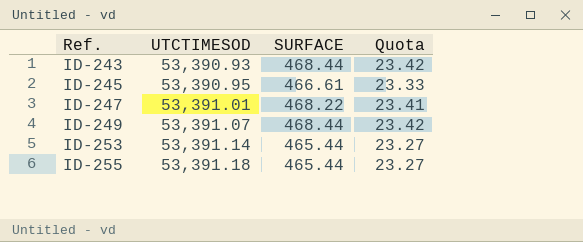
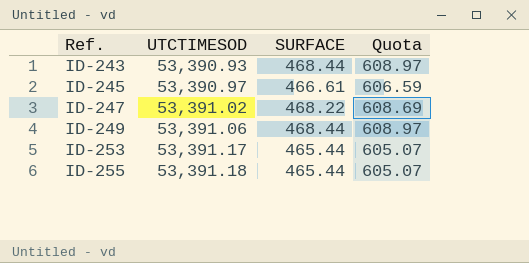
column Quota | formula: [SURFACE] * 0.05 -> [SURFACE] * 1.3
ID-245 | UTCTIMESOD: 53,390.95 -> 53,390.97
ID-247 | UTCTIMESOD: 53,391.01 -> 53,391.02
ID-249 | UTCTIMESOD: 53,391.07 -> 53,391.06
ID-253 | UTCTIMESOD: 53,391.14 -> 53,391.17

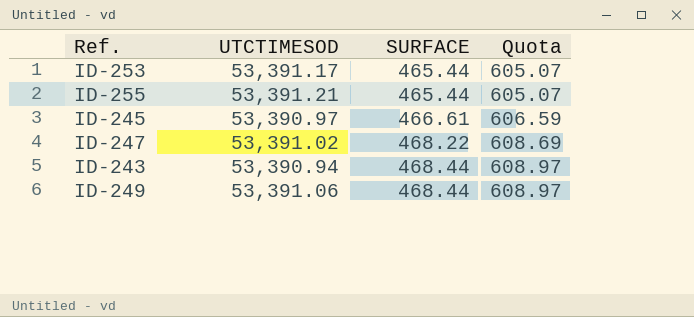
row order: Ref. ascending -> SURFACE ascending
ID-255 | UTCTIMESOD: 53,391.18 -> 53,391.21
ID-243 | UTCTIMESOD: 53,390.93 -> 53,390.94

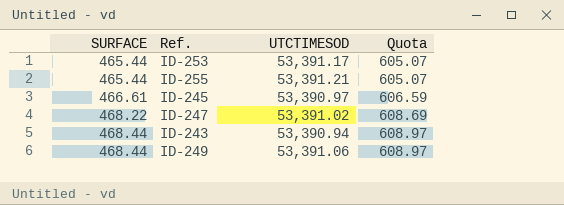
column SURFACE | position: 3 -> 1

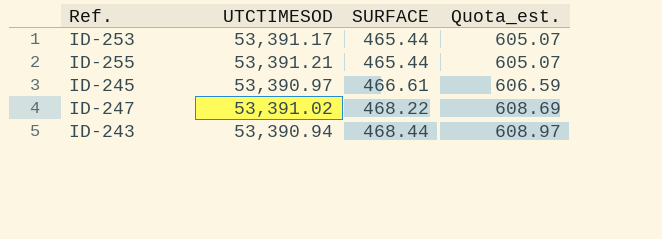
column SURFACE | position: 1 -> 3
column name: Quota -> Quota_est.
row ID-249: 468.44 | 53,391.06 | 608.97 -> none

